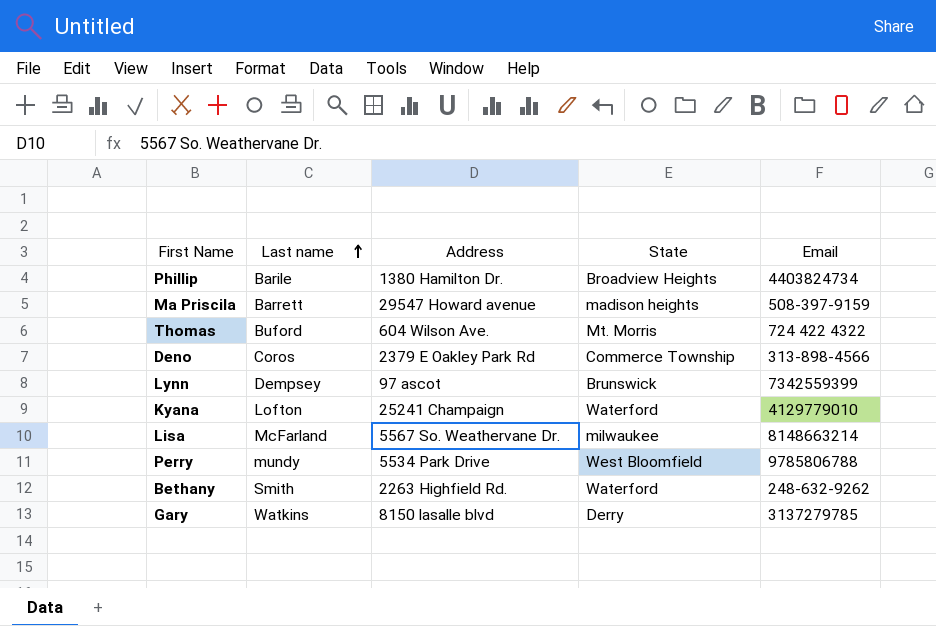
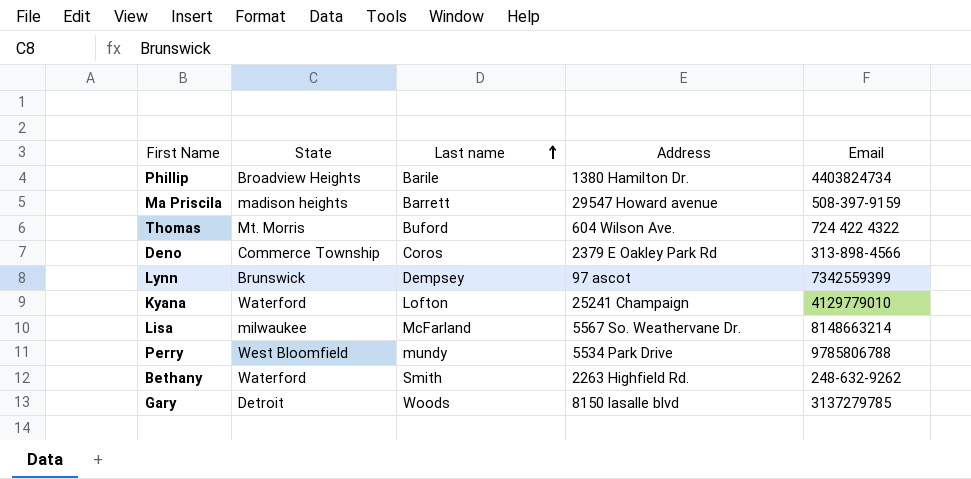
column State | position: 4 -> 2
Gary | State: Derry -> Detroit
Gary | Last name: Watkins -> Woods

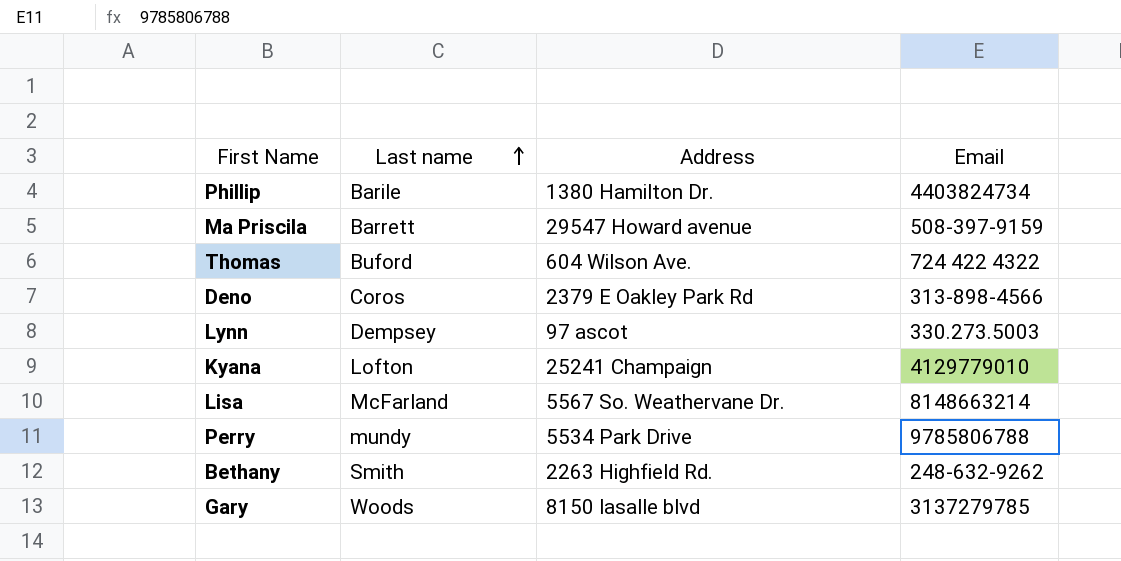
column State | position: 2 -> none
Lynn | Email: 7342559399 -> 330.273.5003

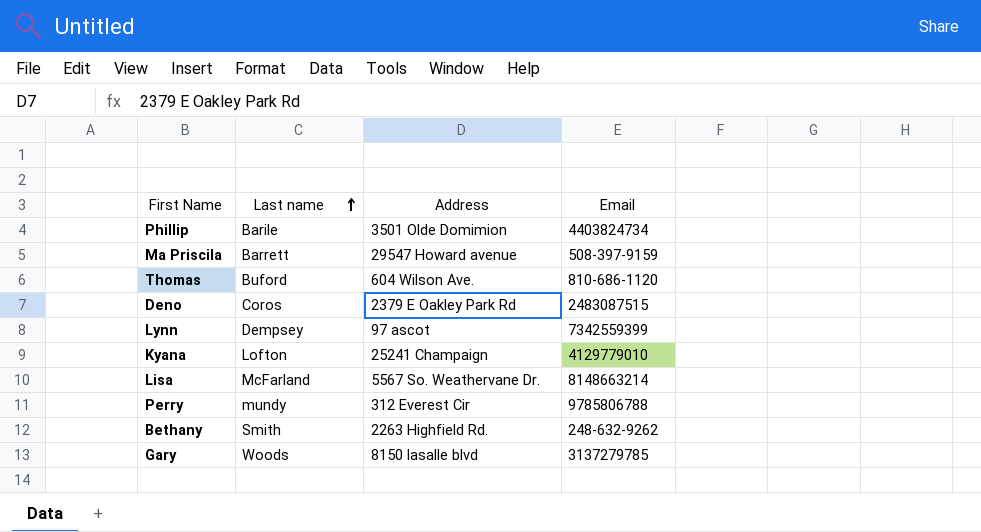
Phillip | Address: 1380 Hamilton Dr. -> 3501 Olde Domimion
Thomas | Email: 724 422 4322 -> 810-686-1120
Deno | Email: 313-898-4566 -> 2483087515
Lynn | Email: 330.273.5003 -> 7342559399
Perry | Address: 5534 Park Drive -> 312 Everest Cir

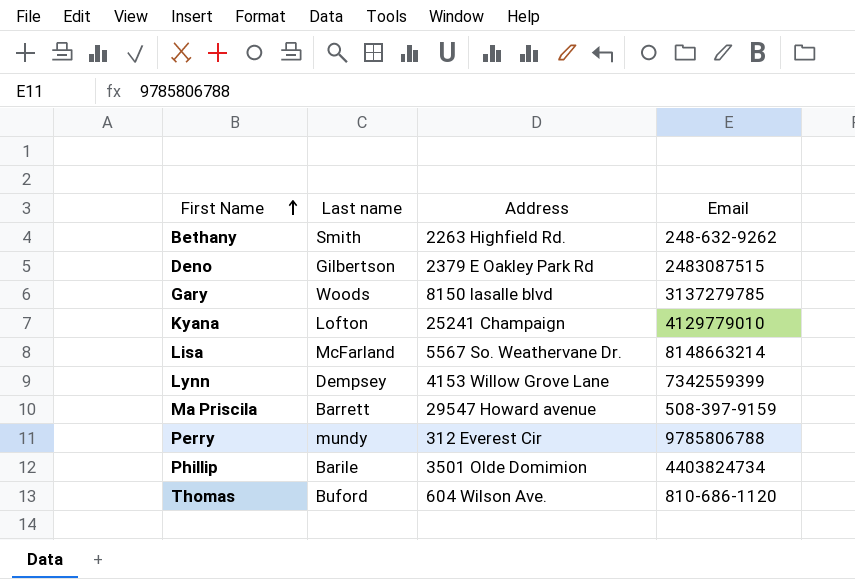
row order: Last name ascending -> First Name ascending
Deno | Last name: Coros -> Gilbertson
Lynn | Address: 97 ascot -> 4153 Willow Grove Lane

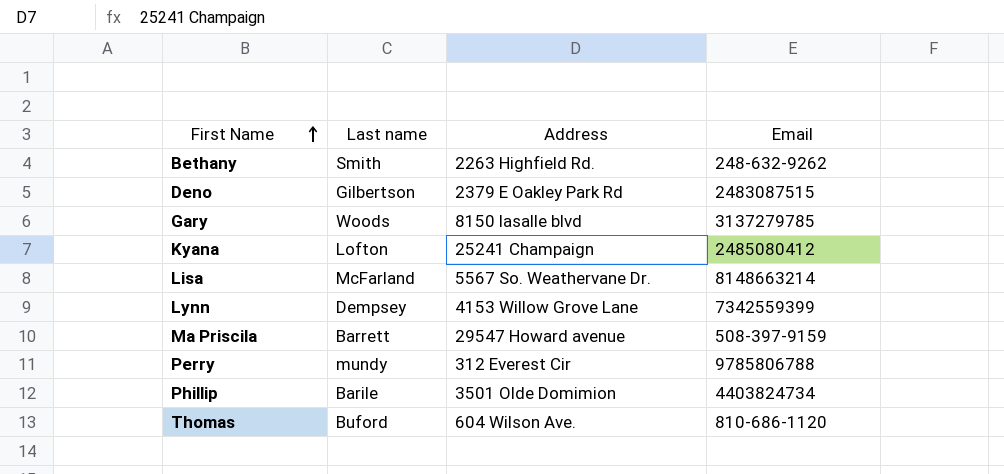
Kyana | Email: 4129779010 -> 2485080412

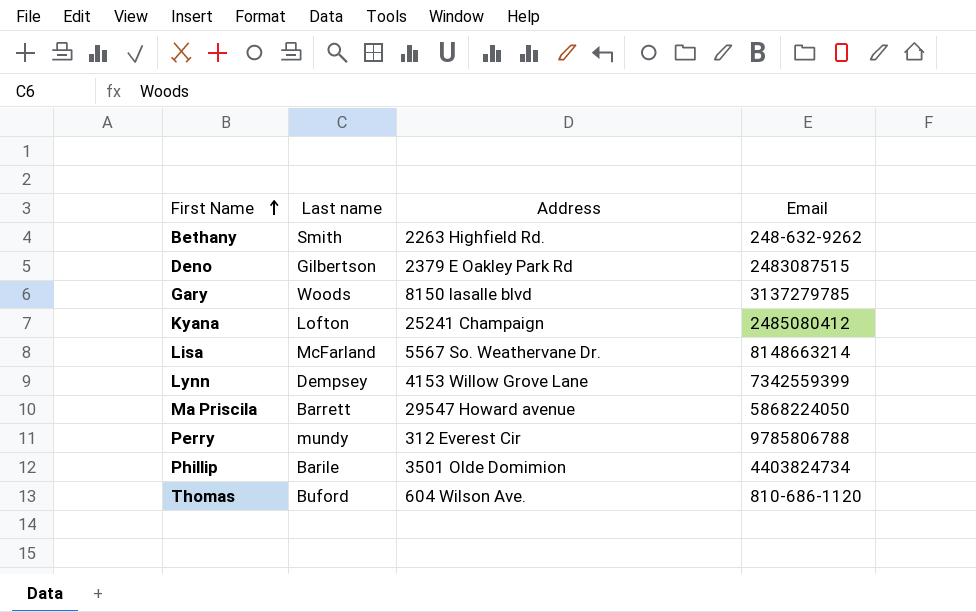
Ma Priscila | Email: 508-397-9159 -> 5868224050

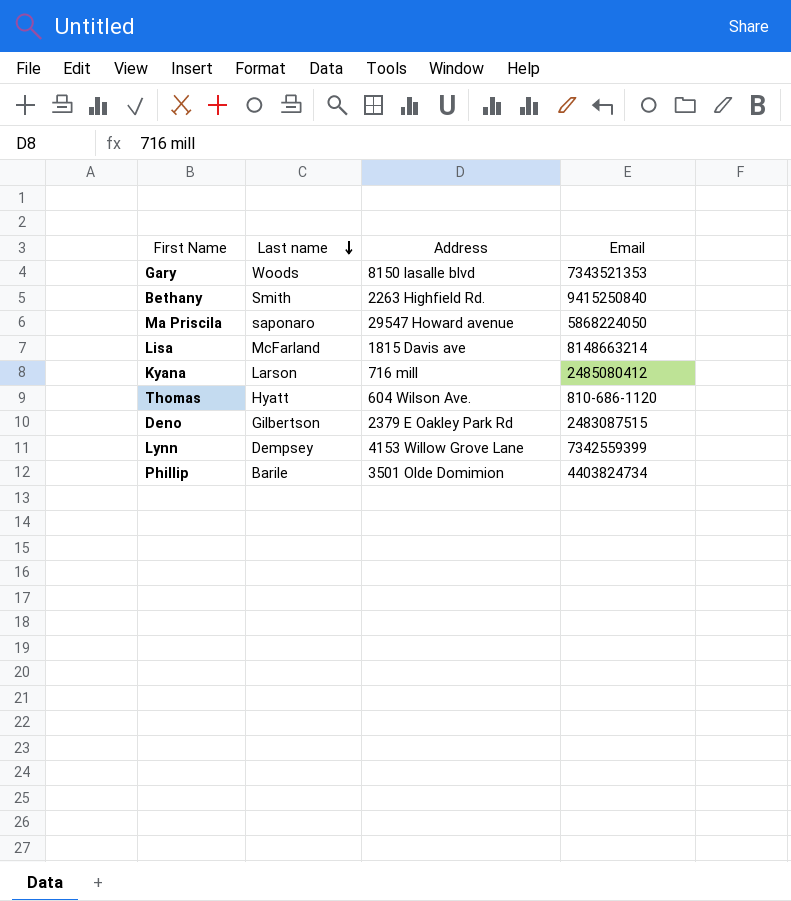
row order: First Name ascending -> Last name descending
row Perry: mundy | 312 Everest Cir | 9785806788 -> none
Gary | Email: 3137279785 -> 7343521353
Bethany | Email: 248-632-9262 -> 9415250840
Ma Priscila | Last name: Barrett -> saponaro
Lisa | Address: 5567 So. Weathervane Dr. -> 1815 Davis ave
Kyana | Last name: Lofton -> Larson
Kyana | Address: 25241 Champaign -> 716 mill
Thomas | Last name: Buford -> Hyatt

